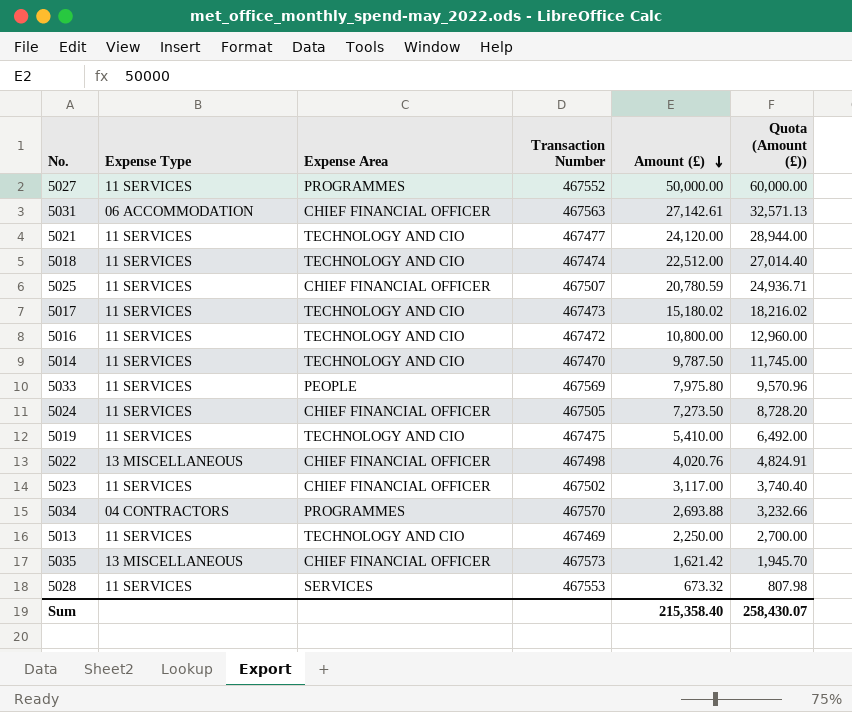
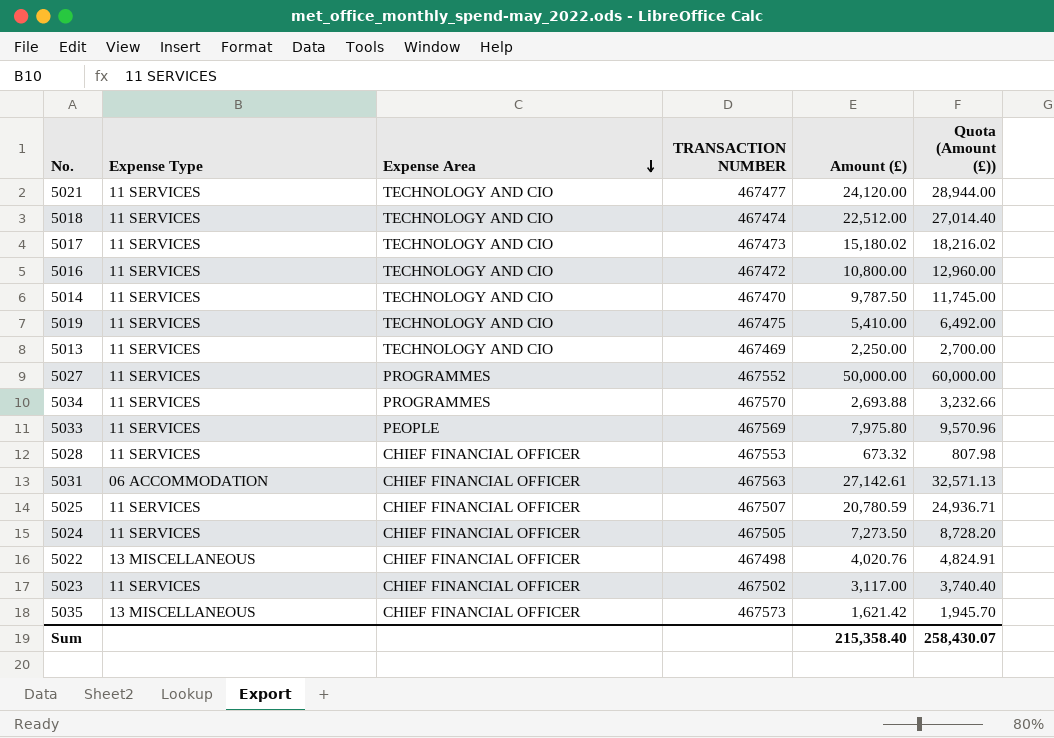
row order: Amount (£) descending -> Expense Area descending
column name: Transaction Number -> TRANSACTION NUMBER
5034 | Expense Type: 04 CONTRACTORS -> 11 SERVICES
5028 | Expense Area: SERVICES -> CHIEF FINANCIAL OFFICER

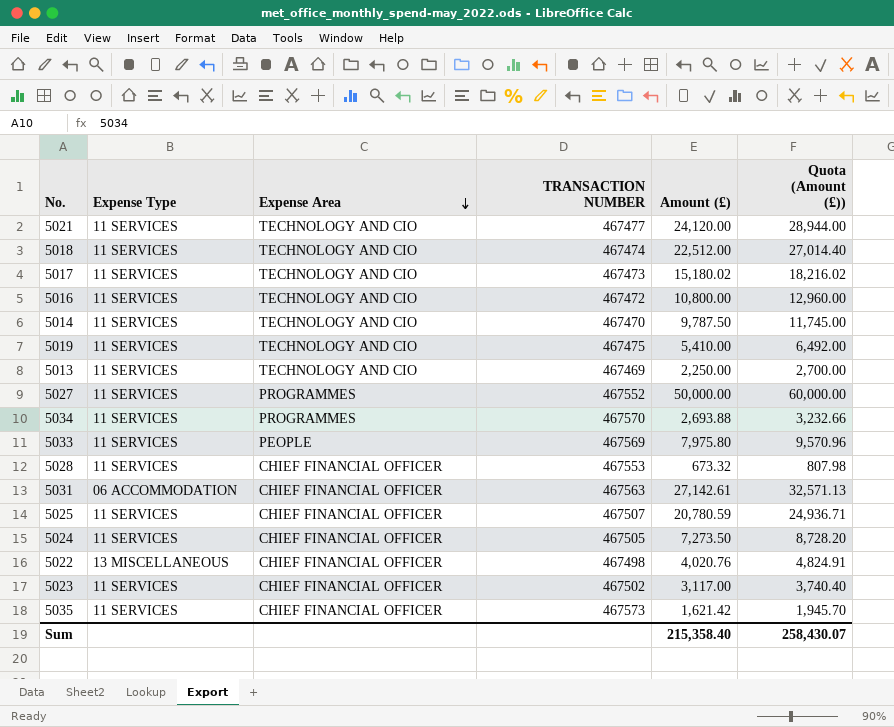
5035 | Expense Type: 13 MISCELLANEOUS -> 11 SERVICES

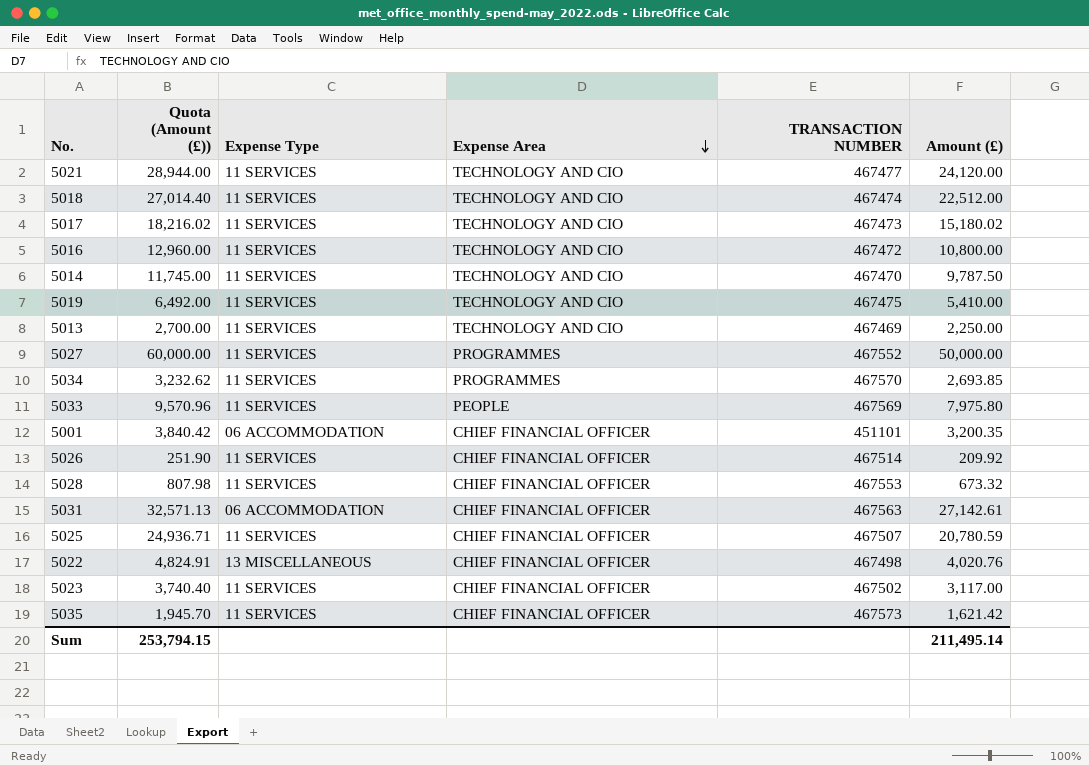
column Quota (Amount (£)) | position: 6 -> 2
row 5024: 11 SERVICES | CHIEF FINANCIAL OFFICER | 467505 | 7,273.50 | 8,728.20 -> none
5034 | Quota (Amount (£)): 3,232.66 -> 3,232.62
5034 | Amount (£): 2,693.88 -> 2,693.85
row 5001: none -> 3,840.42 | 06 ACCOMMODATION | CHIEF FINANCIAL OFFICER | 451101 | 3,200.35
row 5026: none -> 251.90 | 11 SERVICES | CHIEF FINANCIAL OFFICER | 467514 | 209.92
Sum | Quota (Amount (£)): 258,430.07 -> 253,794.15
Sum | Amount (£): 215,358.40 -> 211,495.14

